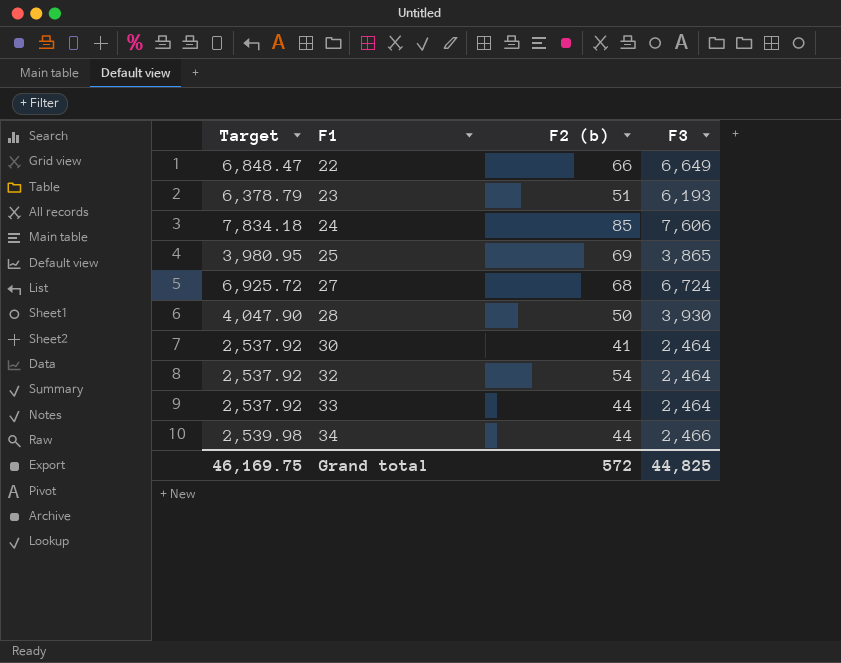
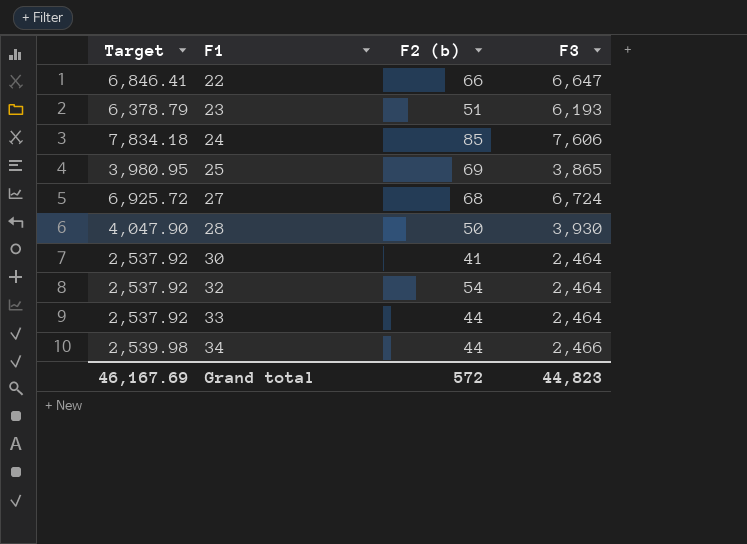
22 | Target: 6,848.47 -> 6,846.41
22 | F3: 6,649 -> 6,647
Grand total | Target: 46,169.75 -> 46,167.69
Grand total | F3: 44,825 -> 44,823

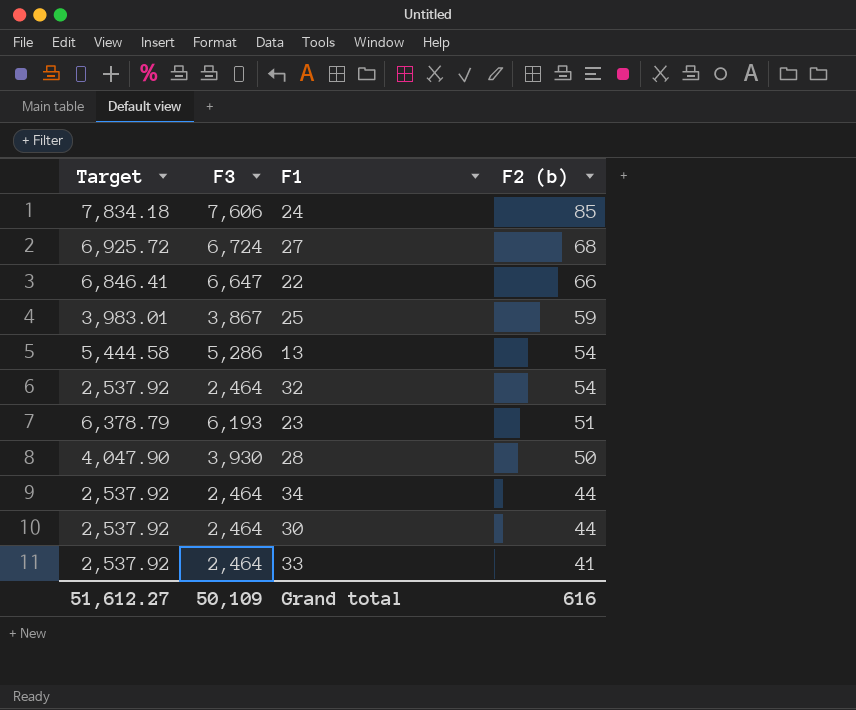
row order: F1 ascending -> F2 (b) descending
column F3 | position: 4 -> 2
25 | Target: 3,980.95 -> 3,983.01
25 | F3: 3,865 -> 3,867
25 | F2 (b): 69 -> 59
row 13: none -> 5,444.58 | 5,286 | 54
34 | Target: 2,539.98 -> 2,537.92
34 | F3: 2,466 -> 2,464
30 | F2 (b): 41 -> 44
33 | F2 (b): 44 -> 41
Grand total | Target: 46,167.69 -> 51,612.27
Grand total | F3: 44,823 -> 50,109
Grand total | F2 (b): 572 -> 616

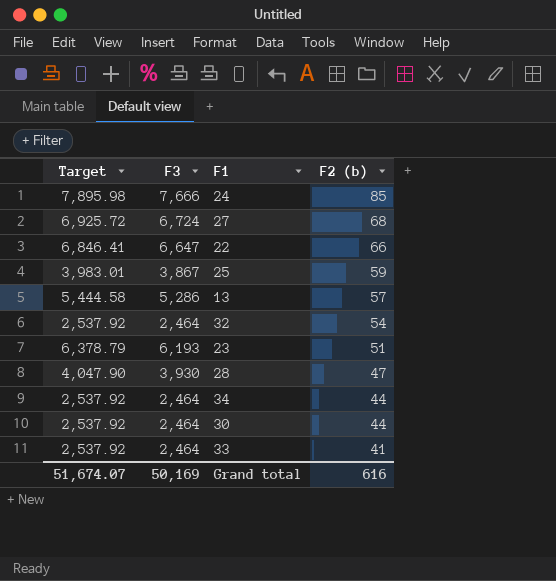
24 | Target: 7,834.18 -> 7,895.98
24 | F3: 7,606 -> 7,666
13 | F2 (b): 54 -> 57
28 | F2 (b): 50 -> 47
Grand total | Target: 51,612.27 -> 51,674.07
Grand total | F3: 50,109 -> 50,169

